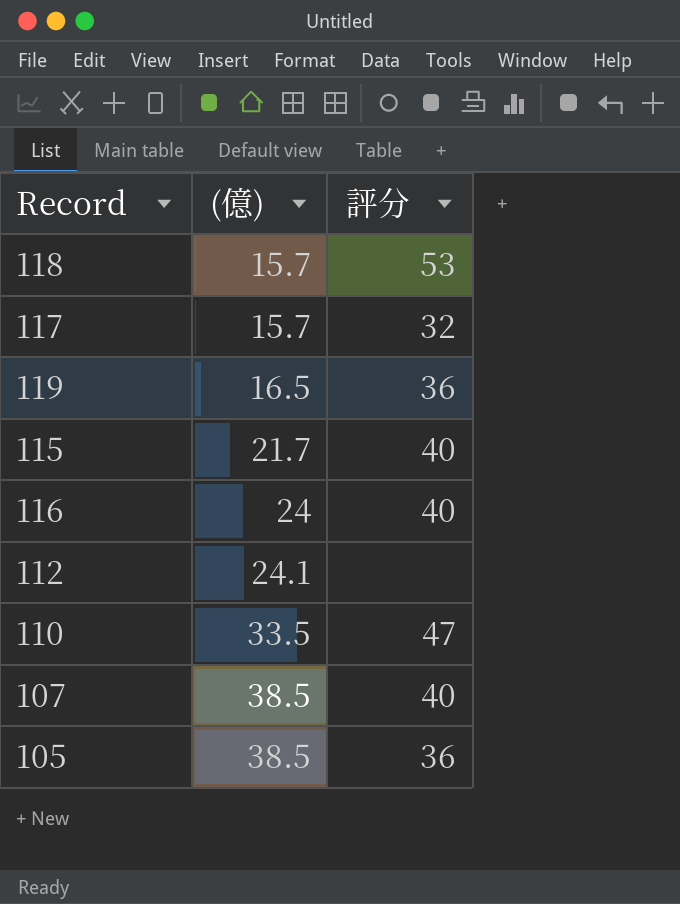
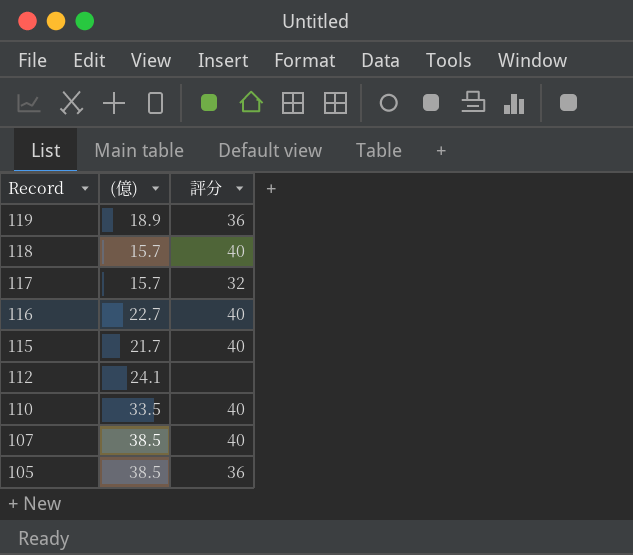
row order: (億) ascending -> Record descending
119 | (億): 16.5 -> 18.9
118 | 評分: 53 -> 40
116 | (億): 24 -> 22.7
110 | 評分: 47 -> 40

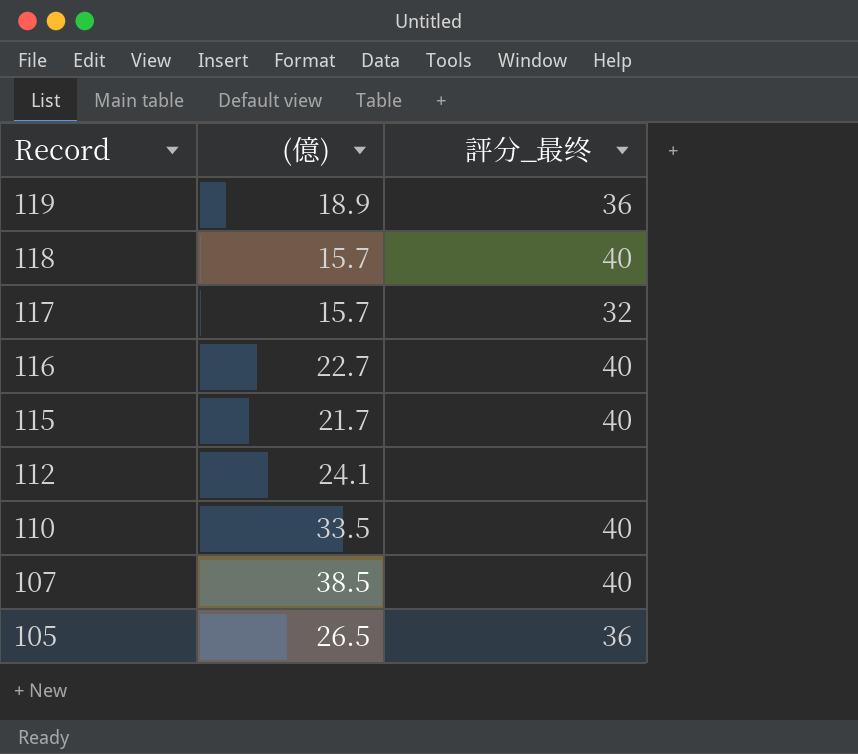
column name: 評分 -> 評分_最终
105 | (億): 38.5 -> 26.5

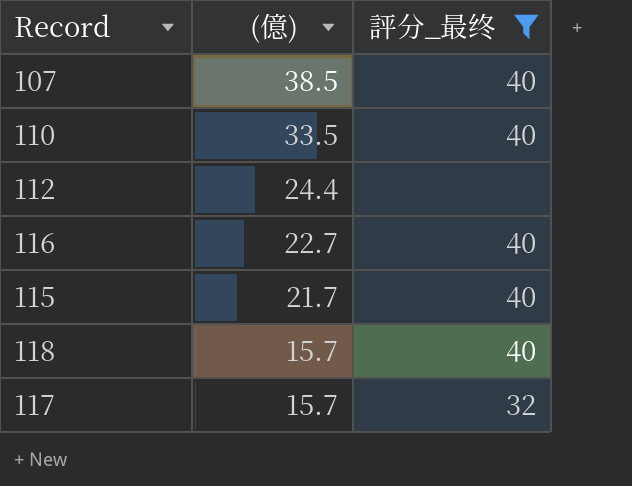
filter: none -> 評分_最终 != 36
row order: Record descending -> (億) descending
112 | (億): 24.1 -> 24.4

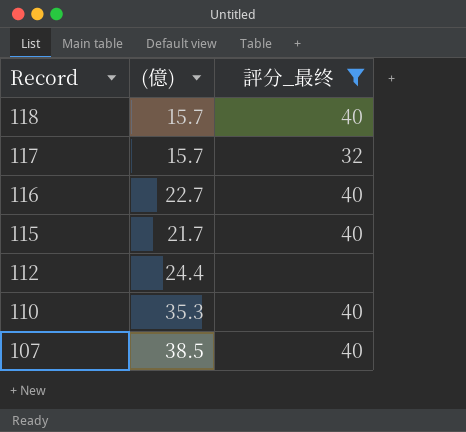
row order: (億) descending -> Record descending
110 | (億): 33.5 -> 35.3

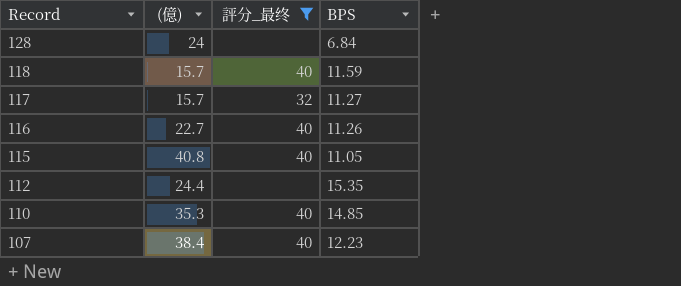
column BPS | position: none -> 4
row 128: none -> 24 | none | 6.84
115 | (億): 21.7 -> 40.8
107 | (億): 38.5 -> 38.4

